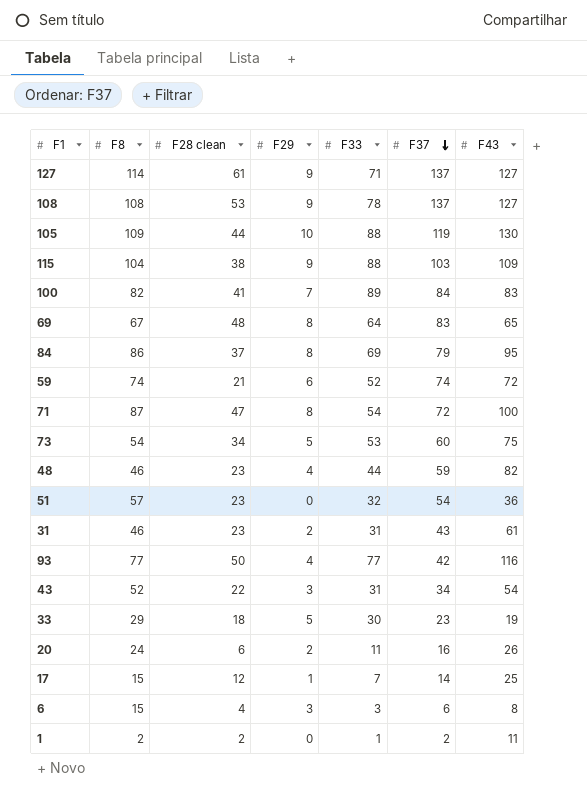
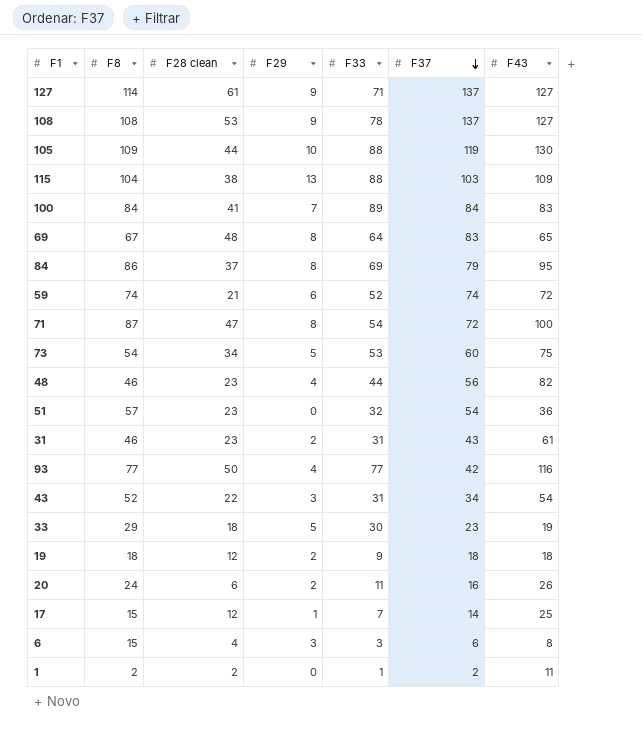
115 | F29: 9 -> 13
100 | F8: 82 -> 84
48 | F37: 59 -> 56
row 19: none -> 18 | 12 | 2 | 9 | 18 | 18

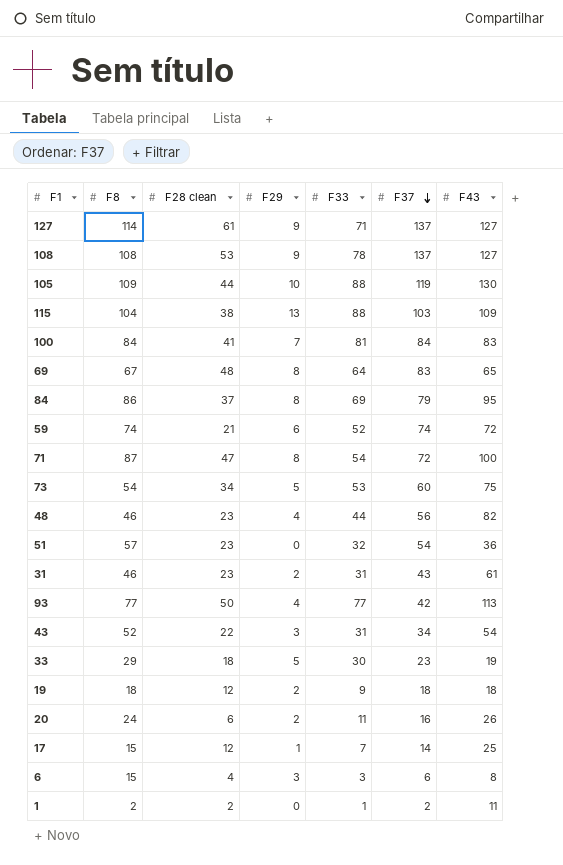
100 | F33: 89 -> 81
93 | F43: 116 -> 113

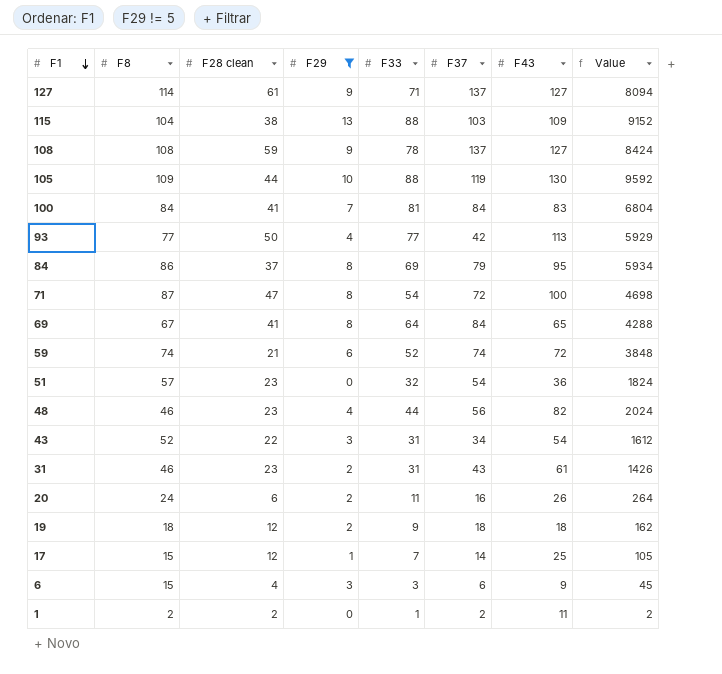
filter: none -> F29 != 5
row order: F37 descending -> F1 descending
column Value | formula: none -> [F8] * [F33]
108 | F28 clean: 53 -> 59
69 | F28 clean: 48 -> 41
69 | F37: 83 -> 84
6 | F43: 8 -> 9

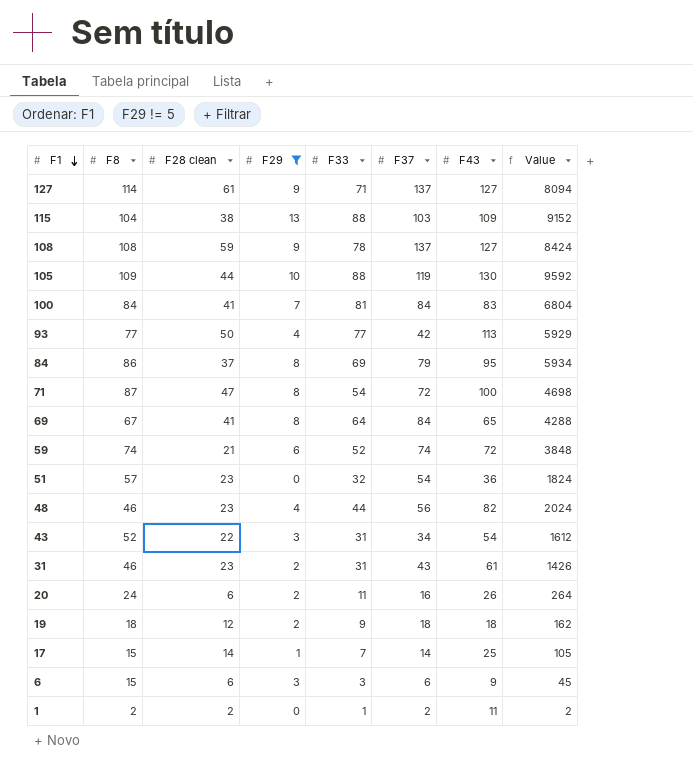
17 | F28 clean: 12 -> 14
6 | F28 clean: 4 -> 6

